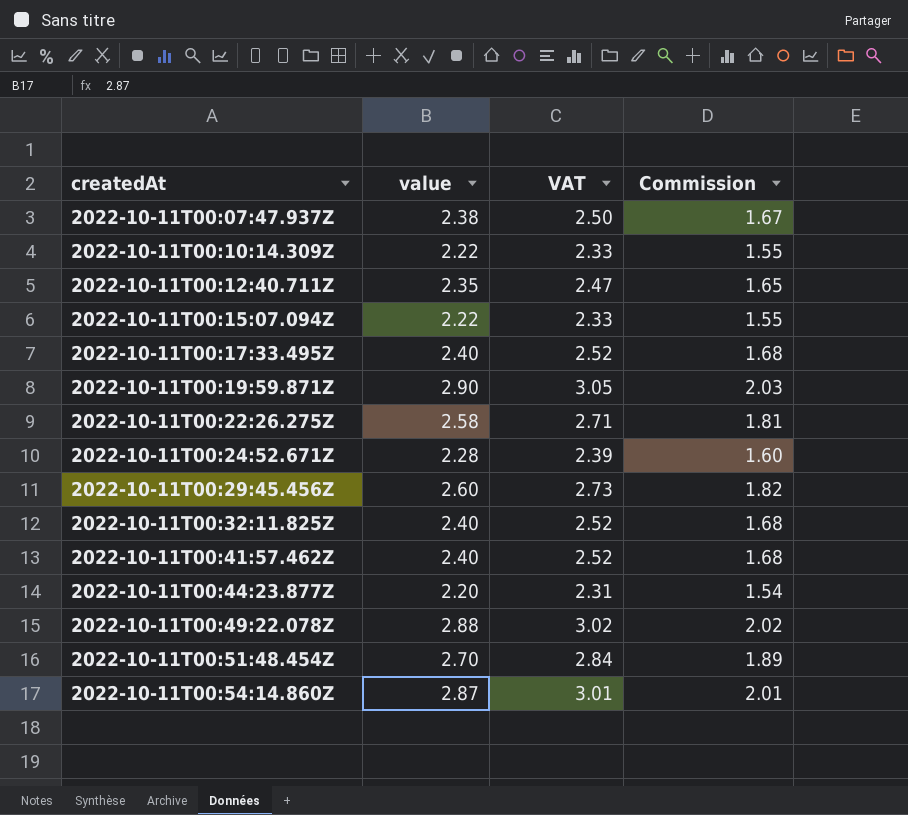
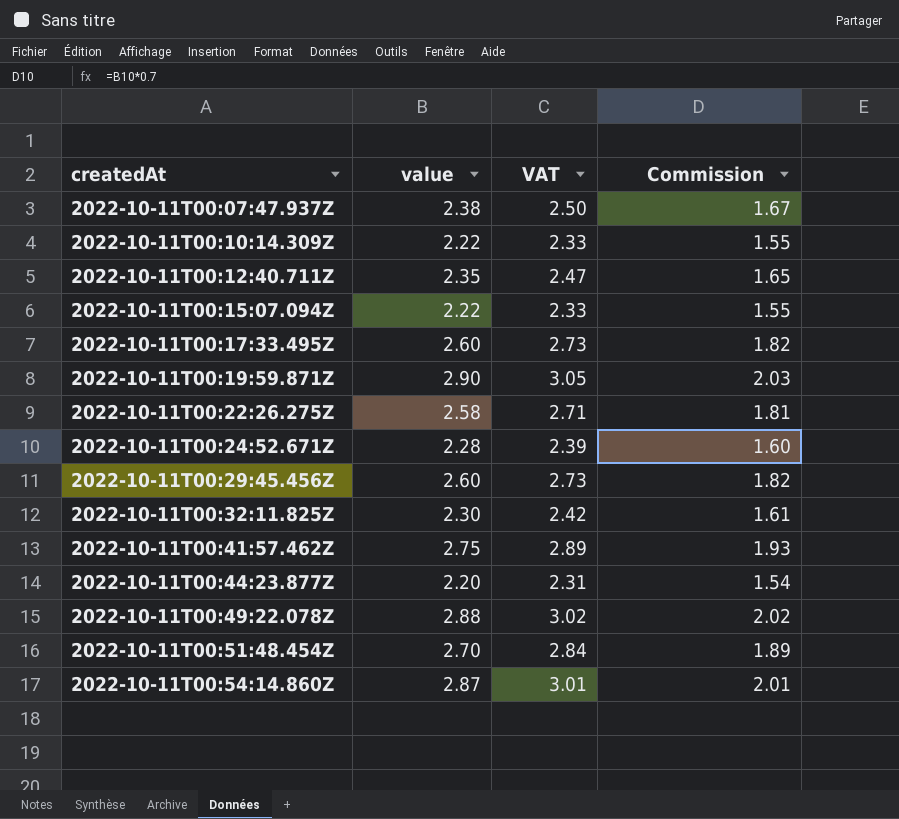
2022-10-11T00:17:33.495Z | value: 2.40 -> 2.60
2022-10-11T00:17:33.495Z | VAT: 2.52 -> 2.73
2022-10-11T00:17:33.495Z | Commission: 1.68 -> 1.82
2022-10-11T00:32:11.825Z | value: 2.40 -> 2.30
2022-10-11T00:32:11.825Z | VAT: 2.52 -> 2.42
2022-10-11T00:32:11.825Z | Commission: 1.68 -> 1.61
2022-10-11T00:41:57.462Z | value: 2.40 -> 2.75
2022-10-11T00:41:57.462Z | VAT: 2.52 -> 2.89
2022-10-11T00:41:57.462Z | Commission: 1.68 -> 1.93

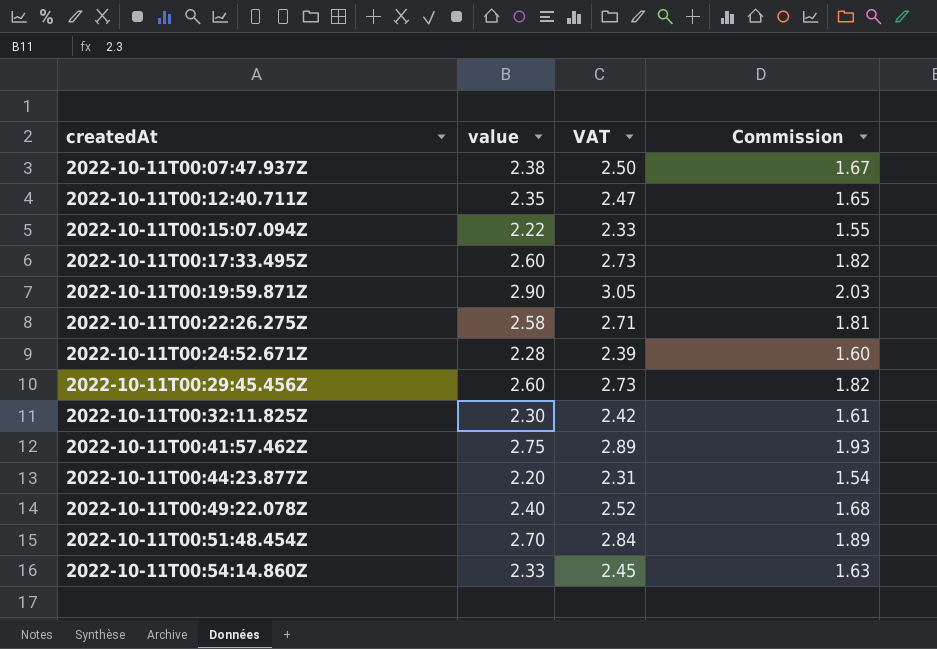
row 2022-10-11T00:10:14.309Z: 2.22 | 2.33 | 1.55 -> none
2022-10-11T00:49:22.078Z | value: 2.88 -> 2.40
2022-10-11T00:49:22.078Z | VAT: 3.02 -> 2.52
2022-10-11T00:49:22.078Z | Commission: 2.02 -> 1.68
2022-10-11T00:54:14.860Z | value: 2.87 -> 2.33
2022-10-11T00:54:14.860Z | VAT: 3.01 -> 2.45
2022-10-11T00:54:14.860Z | Commission: 2.01 -> 1.63

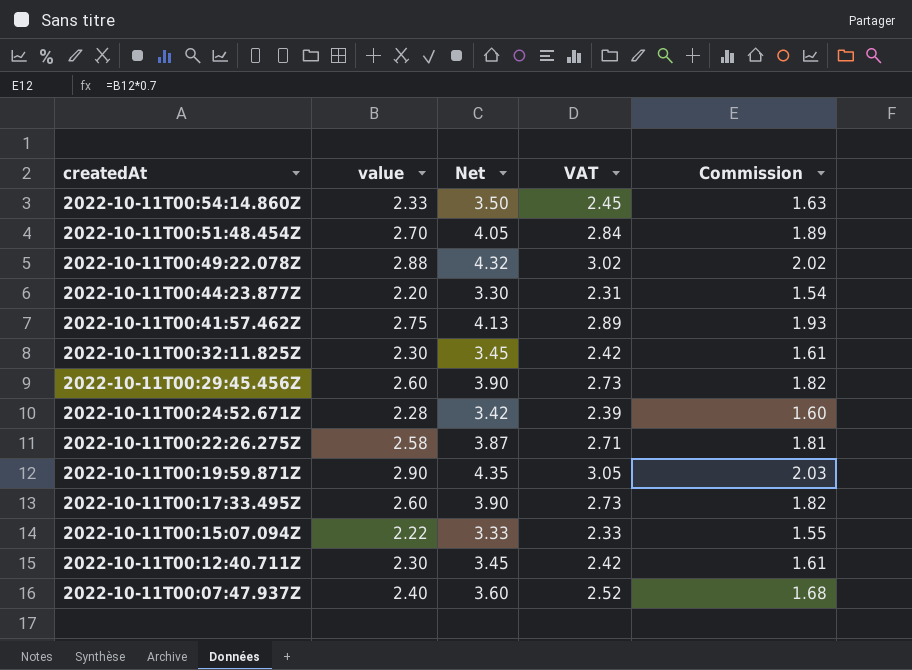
row order: createdAt ascending -> createdAt descending
column Net | formula: none -> [value] * 1.5
2022-10-11T00:49:22.078Z | value: 2.40 -> 2.88
2022-10-11T00:49:22.078Z | VAT: 2.52 -> 3.02
2022-10-11T00:49:22.078Z | Commission: 1.68 -> 2.02
2022-10-11T00:12:40.711Z | value: 2.35 -> 2.30
2022-10-11T00:12:40.711Z | VAT: 2.47 -> 2.42
2022-10-11T00:12:40.711Z | Commission: 1.65 -> 1.61
2022-10-11T00:07:47.937Z | value: 2.38 -> 2.40
2022-10-11T00:07:47.937Z | VAT: 2.50 -> 2.52
2022-10-11T00:07:47.937Z | Commission: 1.67 -> 1.68

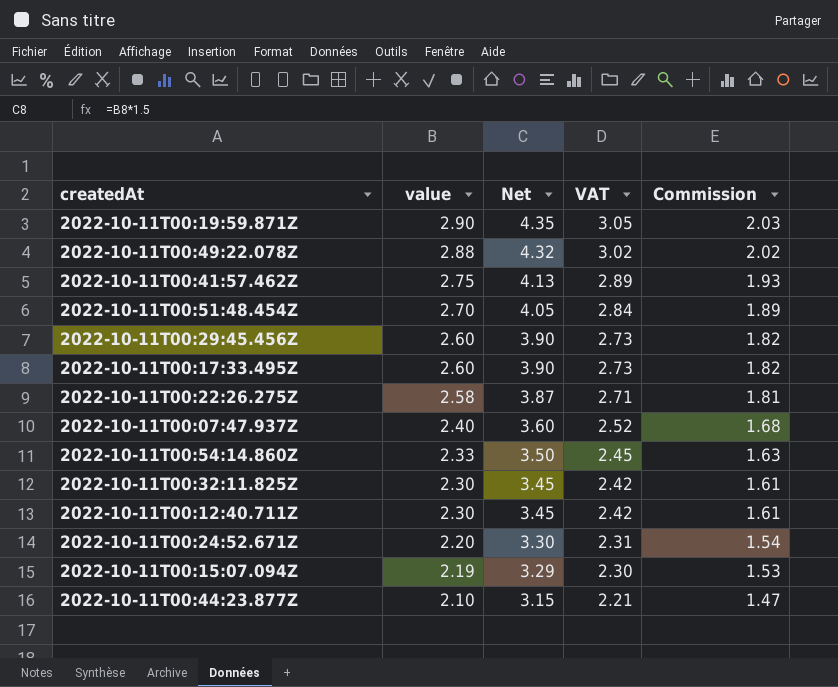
row order: createdAt descending -> value descending
2022-10-11T00:24:52.671Z | value: 2.28 -> 2.20
2022-10-11T00:24:52.671Z | Net: 3.42 -> 3.30
2022-10-11T00:24:52.671Z | VAT: 2.39 -> 2.31
2022-10-11T00:24:52.671Z | Commission: 1.60 -> 1.54
2022-10-11T00:15:07.094Z | value: 2.22 -> 2.19
2022-10-11T00:15:07.094Z | Net: 3.33 -> 3.29
2022-10-11T00:15:07.094Z | VAT: 2.33 -> 2.30
2022-10-11T00:15:07.094Z | Commission: 1.55 -> 1.53
2022-10-11T00:44:23.877Z | value: 2.20 -> 2.10
2022-10-11T00:44:23.877Z | Net: 3.30 -> 3.15
2022-10-11T00:44:23.877Z | VAT: 2.31 -> 2.21
2022-10-11T00:44:23.877Z | Commission: 1.54 -> 1.47

